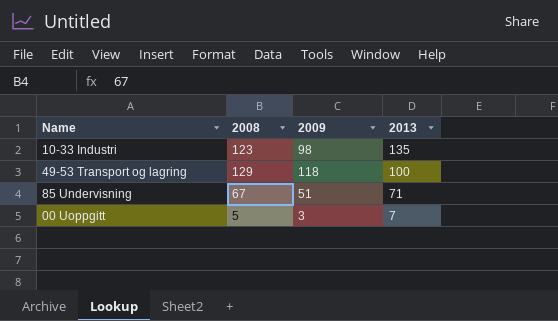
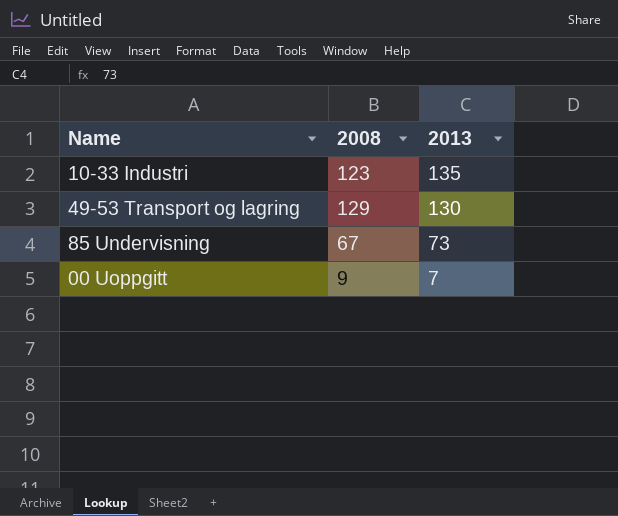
column 2009 | position: 3 -> none
49-53 Transport og lagring | 2013: 100 -> 130
85 Undervisning | 2013: 71 -> 73
00 Uoppgitt | 2008: 5 -> 9

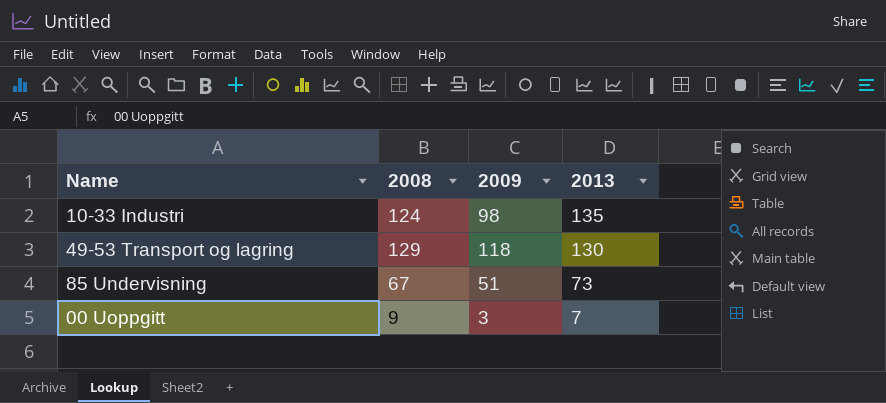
column 2009 | position: none -> 3
10-33 Industri | 2008: 123 -> 124

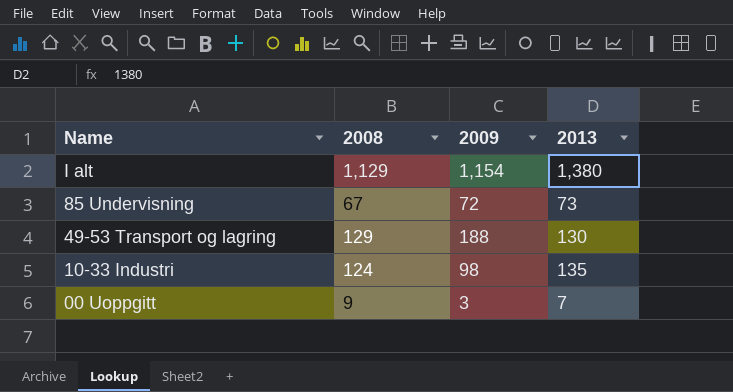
row order: 2013 descending -> Name descending
row I alt: none -> 1,129 | 1,154 | 1,380
85 Undervisning | 2009: 51 -> 72
49-53 Transport og lagring | 2009: 118 -> 188

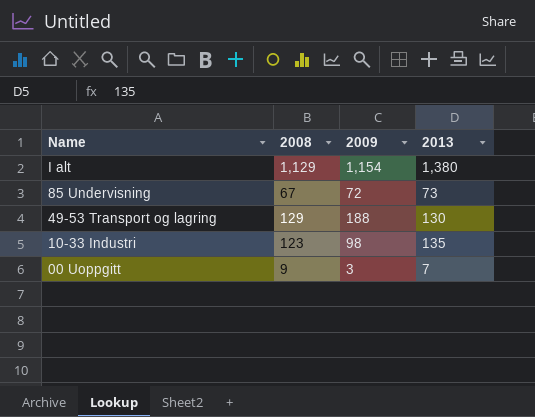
10-33 Industri | 2008: 124 -> 123

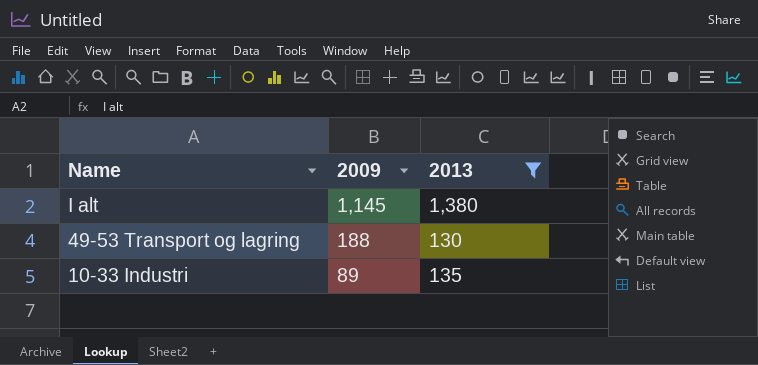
filter: none -> 2013 >= 130
column 2008 | position: 2 -> none
I alt | 2009: 1,154 -> 1,145
10-33 Industri | 2009: 98 -> 89

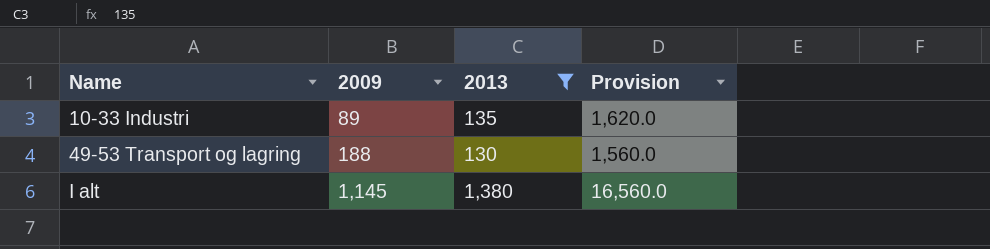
row order: Name descending -> Name ascending
column Provision | formula: none -> [2013] * 12

